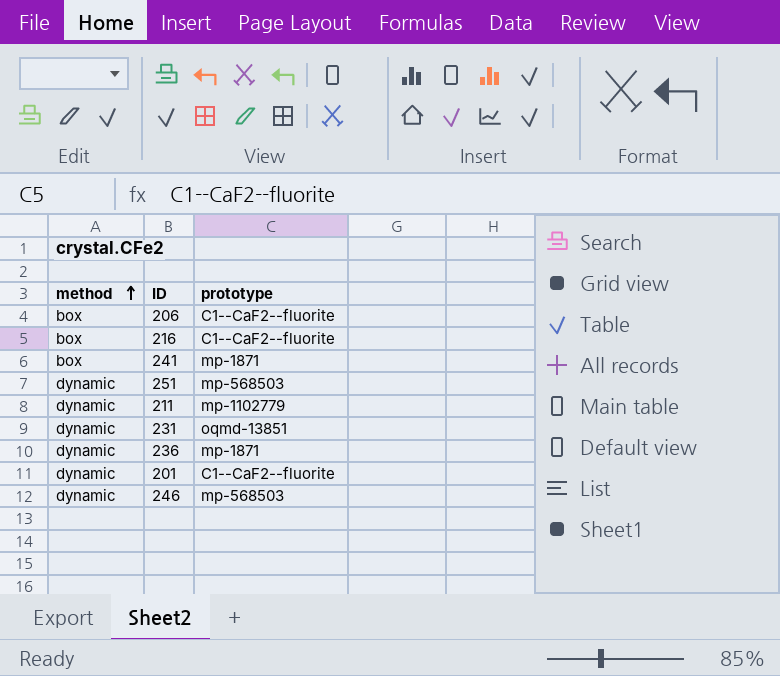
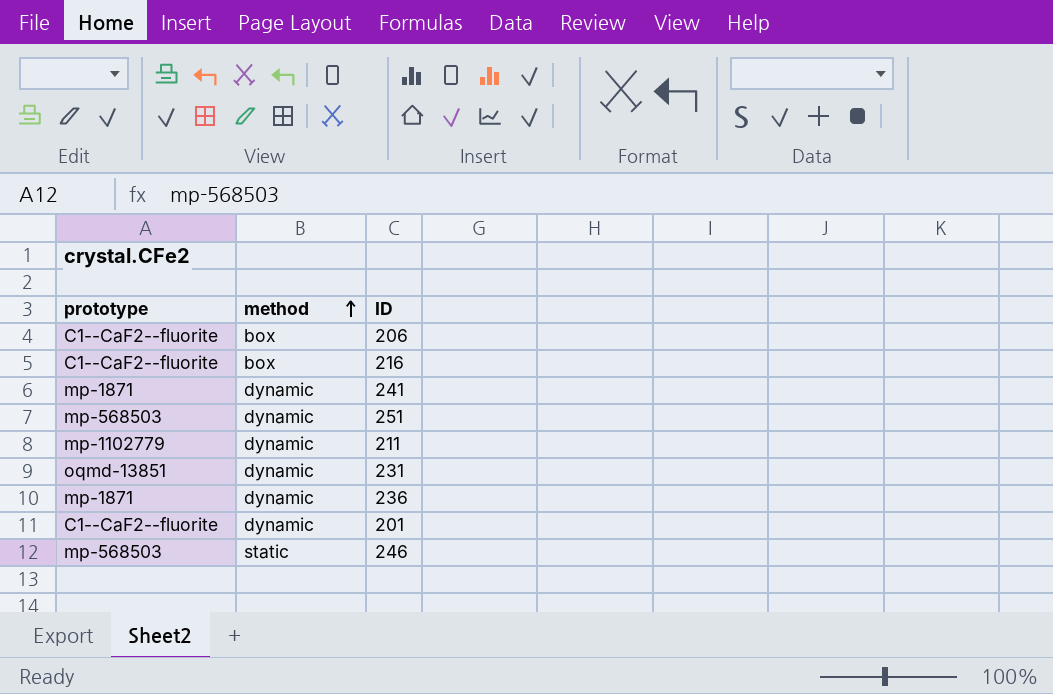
column prototype | position: 3 -> 1
241 | method: box -> dynamic
246 | method: dynamic -> static

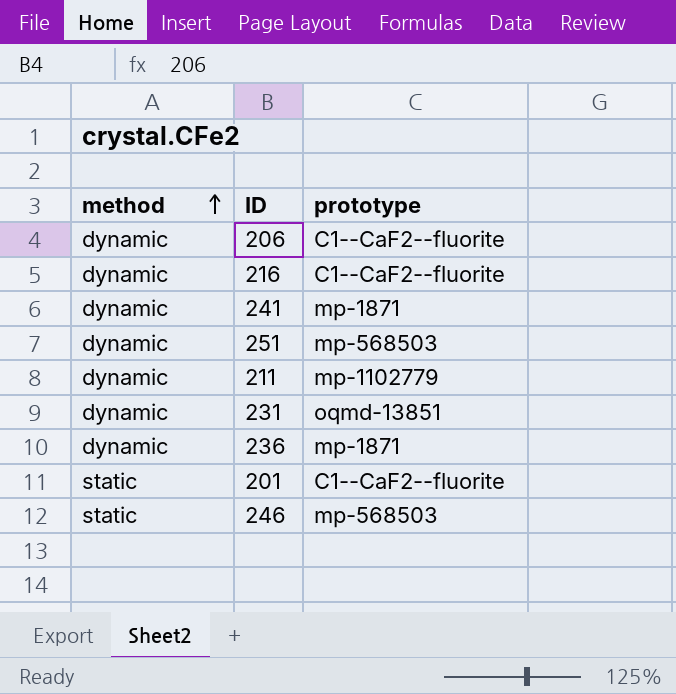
column prototype | position: 1 -> 3
206 | method: box -> dynamic
216 | method: box -> dynamic
201 | method: dynamic -> static

